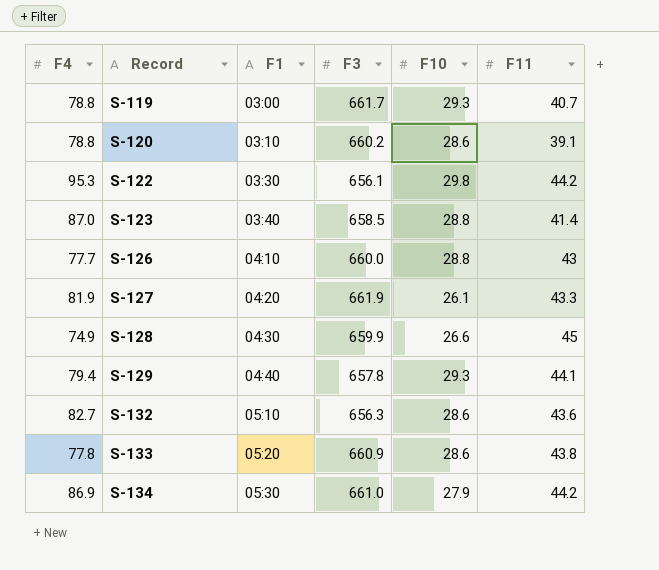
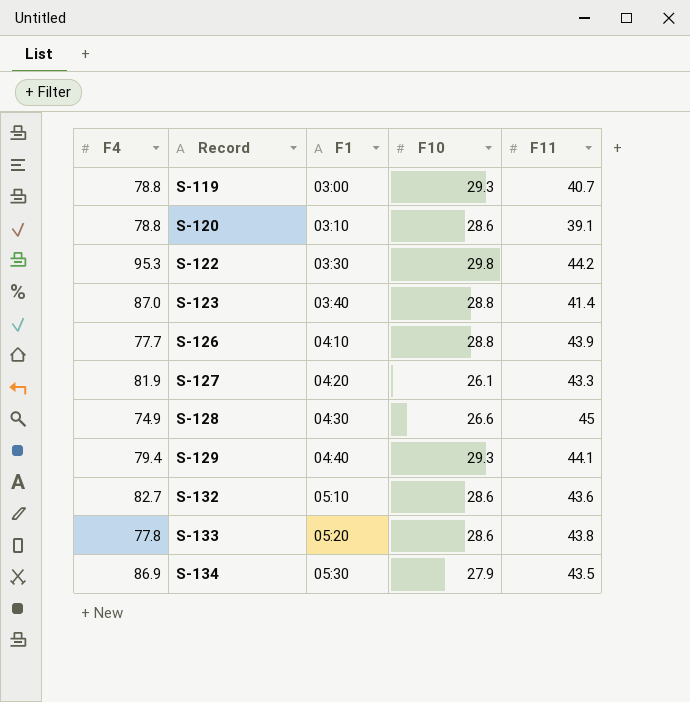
column F3 | position: 4 -> none
S-126 | F11: 43 -> 43.9
S-134 | F11: 44.2 -> 43.5

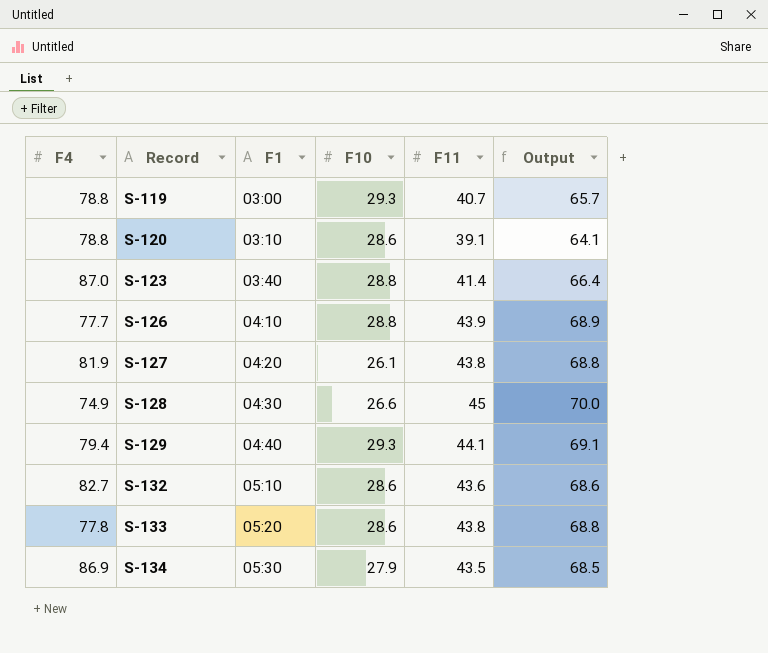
column Output | formula: none -> [F11] + 25
row S-122: 95.3 | 03:30 | 29.8 | 44.2 -> none
S-127 | F11: 43.3 -> 43.8

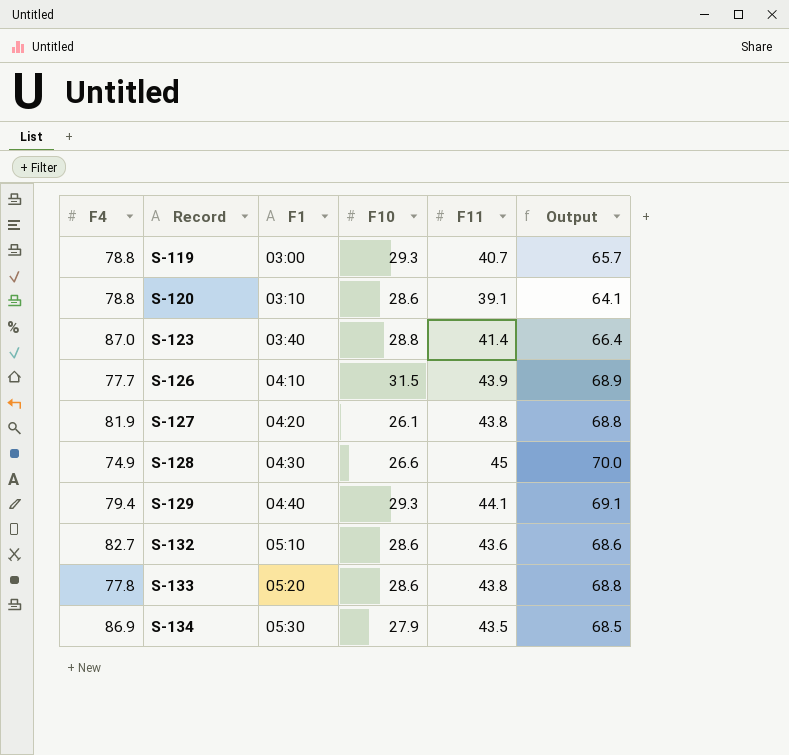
S-126 | F10: 28.8 -> 31.5

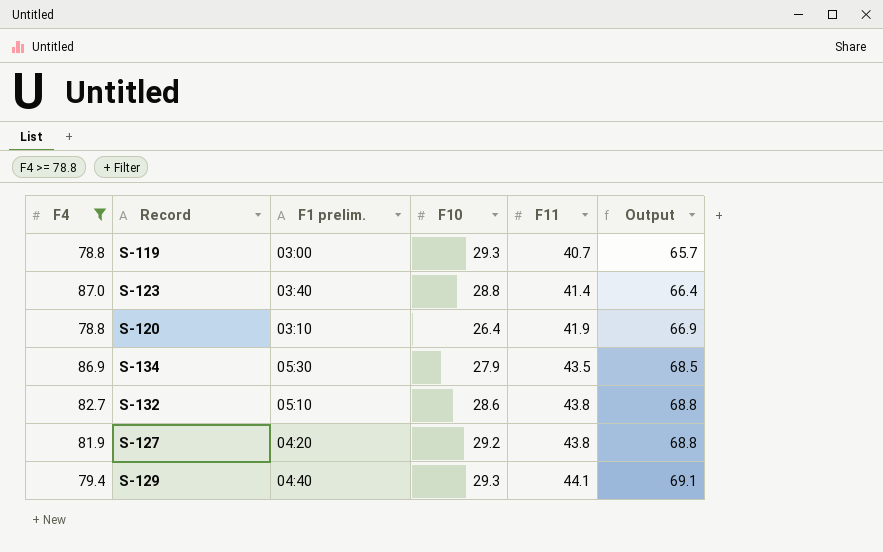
filter: none -> F4 >= 78.8
row order: Record ascending -> F11 ascending
column name: F1 -> F1 prelim.
S-120 | F10: 28.6 -> 26.4
S-120 | F11: 39.1 -> 41.9
S-120 | Output: 64.1 -> 66.9
S-132 | F11: 43.6 -> 43.8
S-132 | Output: 68.6 -> 68.8
S-127 | F10: 26.1 -> 29.2

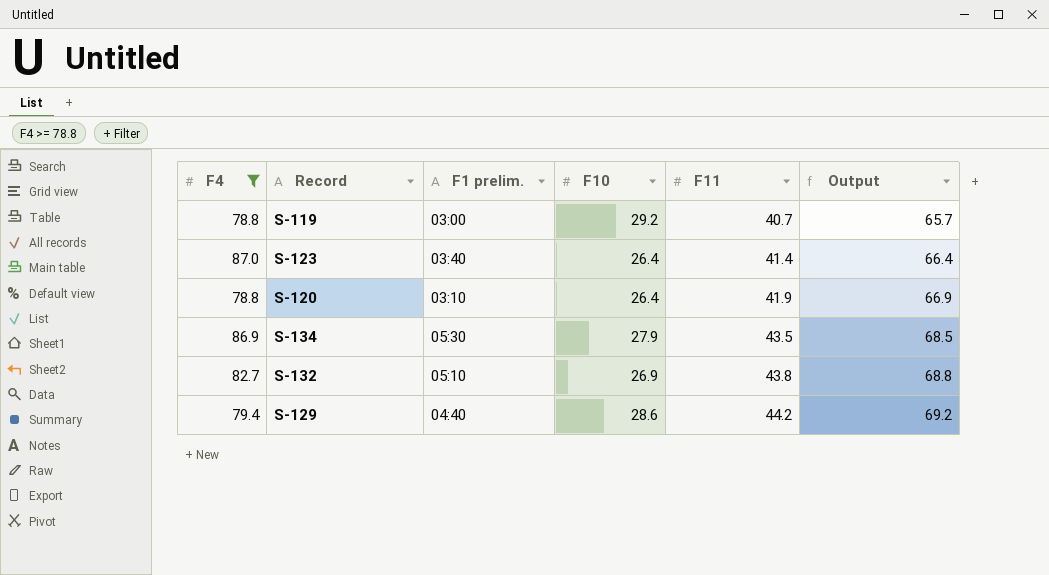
row S-127: 81.9 | 04:20 | 29.2 | 43.8 | 68.8 -> none
S-119 | F10: 29.3 -> 29.2
S-123 | F10: 28.8 -> 26.4
S-132 | F10: 28.6 -> 26.9
S-129 | F10: 29.3 -> 28.6
S-129 | F11: 44.1 -> 44.2
S-129 | Output: 69.1 -> 69.2

